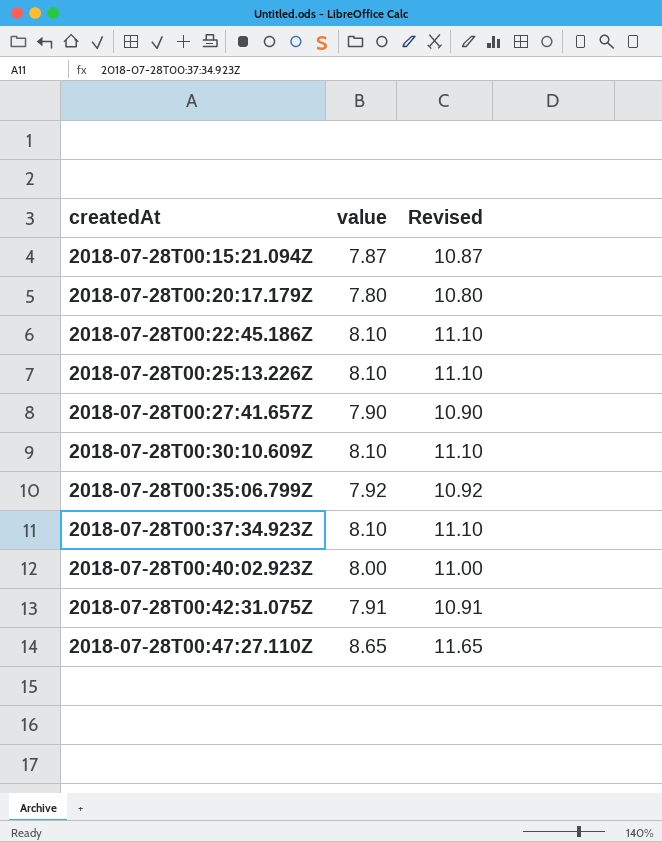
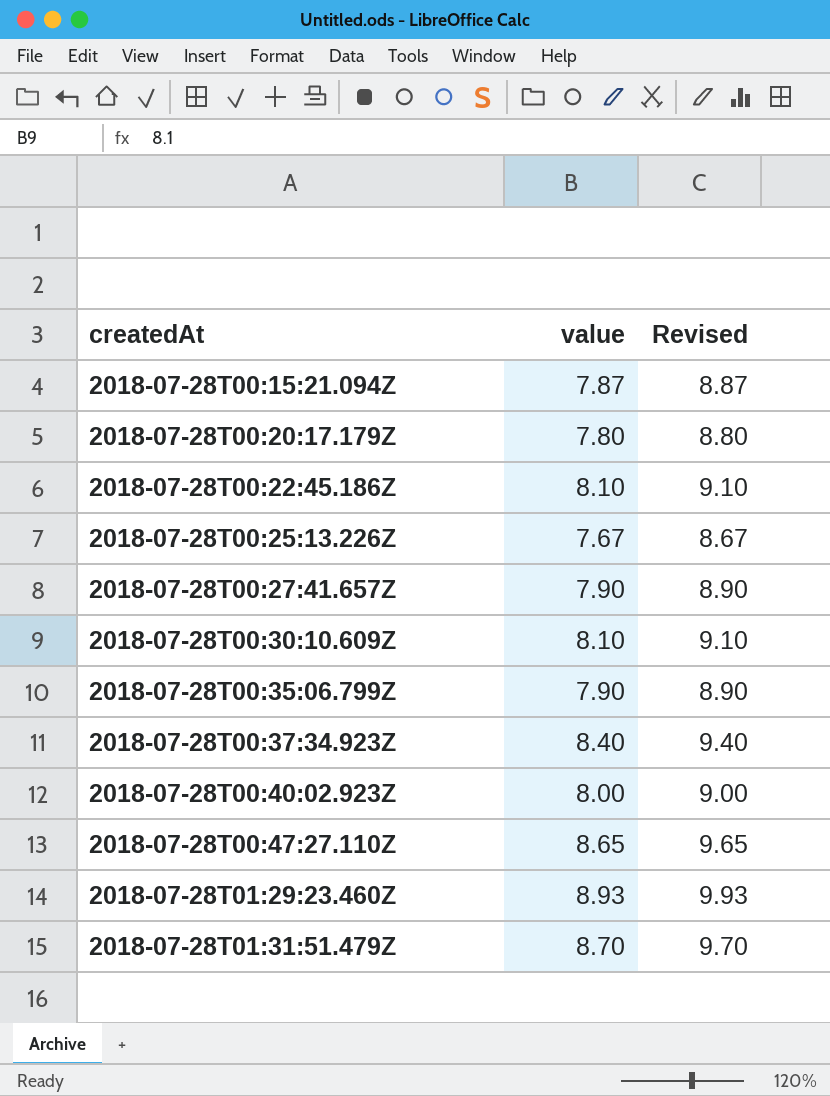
column Revised | formula: [value] + 3 -> [value] + 1
row 2018-07-28T00:42:31.075Z: 7.91 | 10.91 -> none
2018-07-28T00:25:13.226Z | value: 8.10 -> 7.67
2018-07-28T00:35:06.799Z | value: 7.92 -> 7.90
2018-07-28T00:37:34.923Z | value: 8.10 -> 8.40
row 2018-07-28T01:29:23.460Z: none -> 8.93 | 9.93
row 2018-07-28T01:31:51.479Z: none -> 8.70 | 9.70

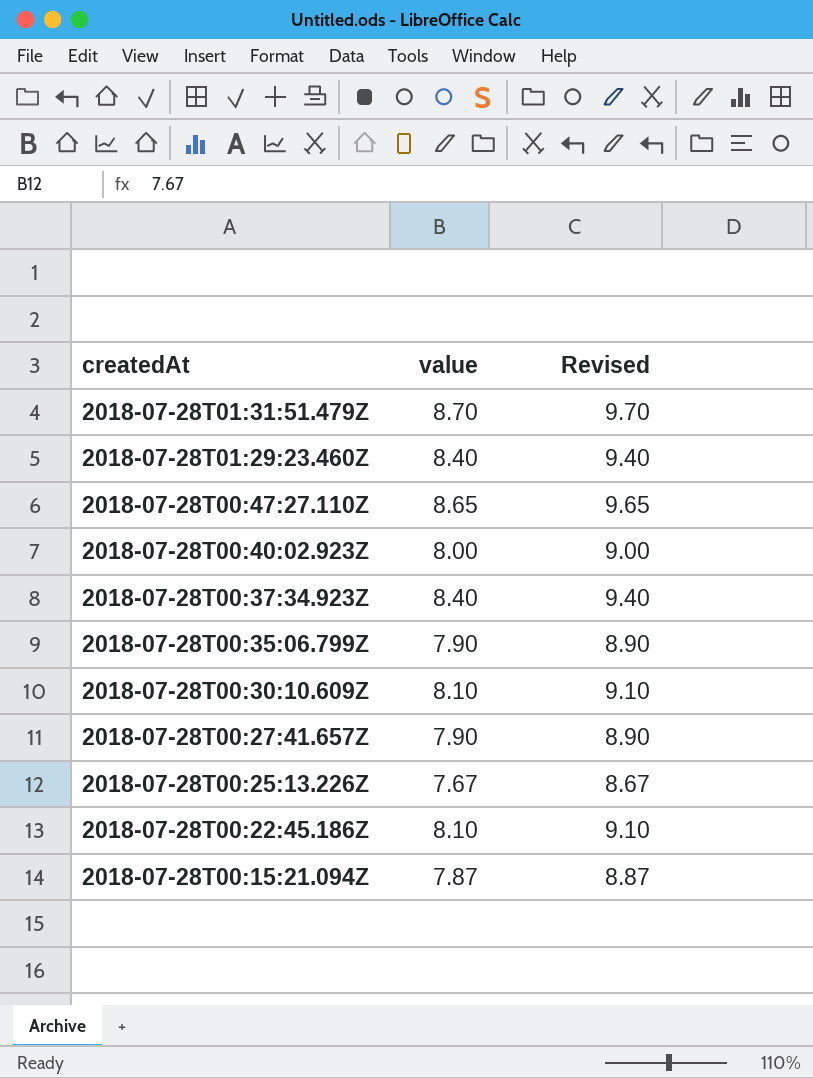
row order: createdAt ascending -> createdAt descending
row 2018-07-28T00:20:17.179Z: 7.80 | 8.80 -> none
2018-07-28T01:29:23.460Z | value: 8.93 -> 8.40
2018-07-28T01:29:23.460Z | Revised: 9.93 -> 9.40

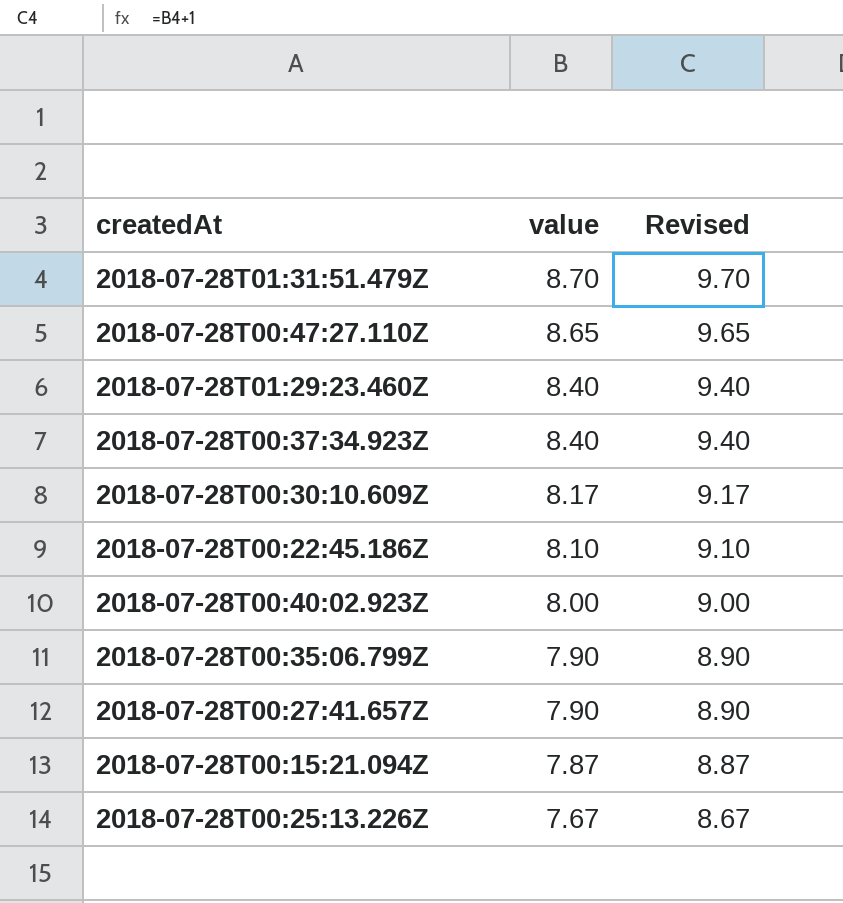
row order: createdAt descending -> value descending
2018-07-28T00:30:10.609Z | value: 8.10 -> 8.17
2018-07-28T00:30:10.609Z | Revised: 9.10 -> 9.17

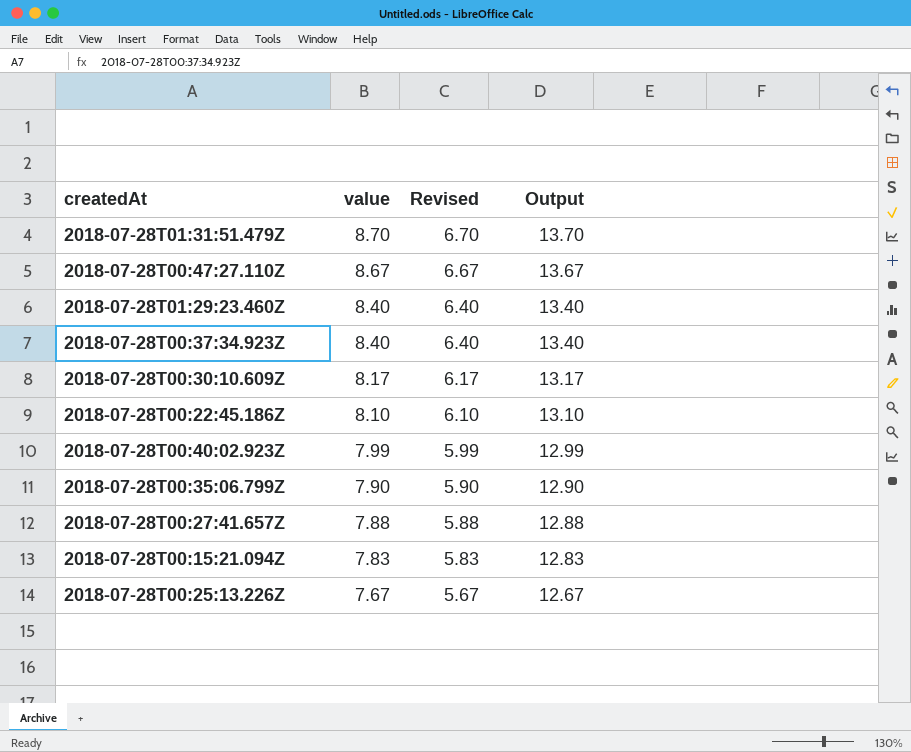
column Revised | formula: [value] + 1 -> [value] - 2
column Output | formula: none -> [value] + 5
2018-07-28T00:47:27.110Z | value: 8.65 -> 8.67
2018-07-28T00:40:02.923Z | value: 8.00 -> 7.99
2018-07-28T00:27:41.657Z | value: 7.90 -> 7.88
2018-07-28T00:15:21.094Z | value: 7.87 -> 7.83

